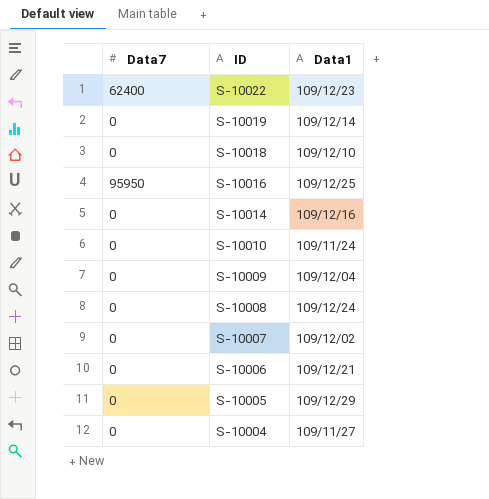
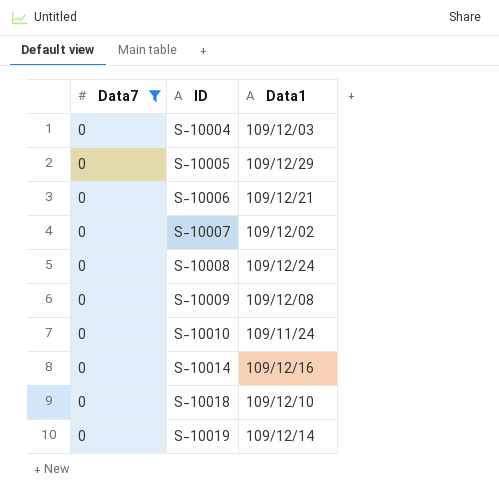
filter: none -> Data7 = 0
row order: ID descending -> ID ascending
S-10004 | Data1: 109/11/27 -> 109/12/03
S-10009 | Data1: 109/12/04 -> 109/12/08

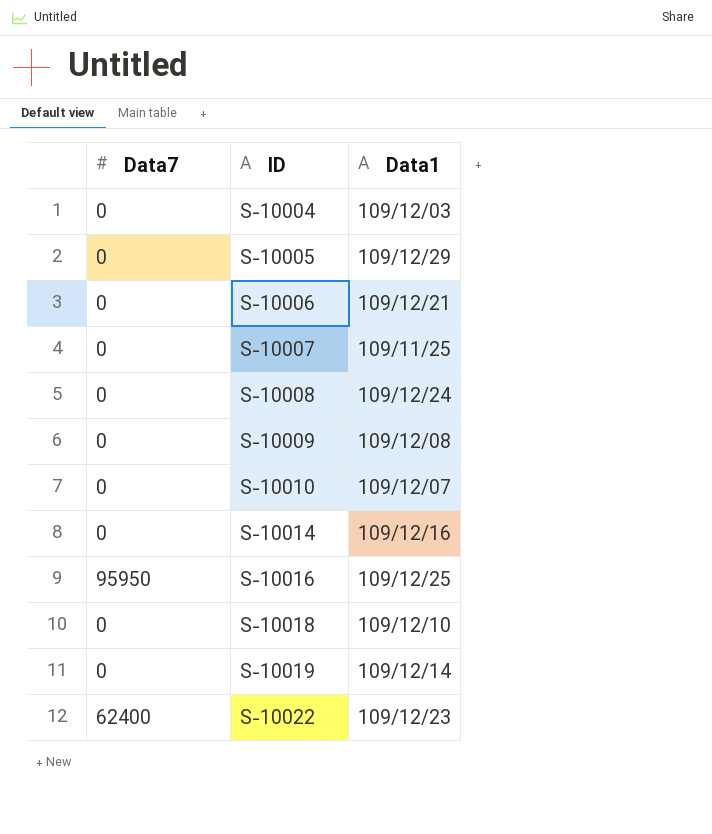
filter: Data7 = 0 -> none
S-10007 | Data1: 109/12/02 -> 109/11/25
S-10010 | Data1: 109/11/24 -> 109/12/07

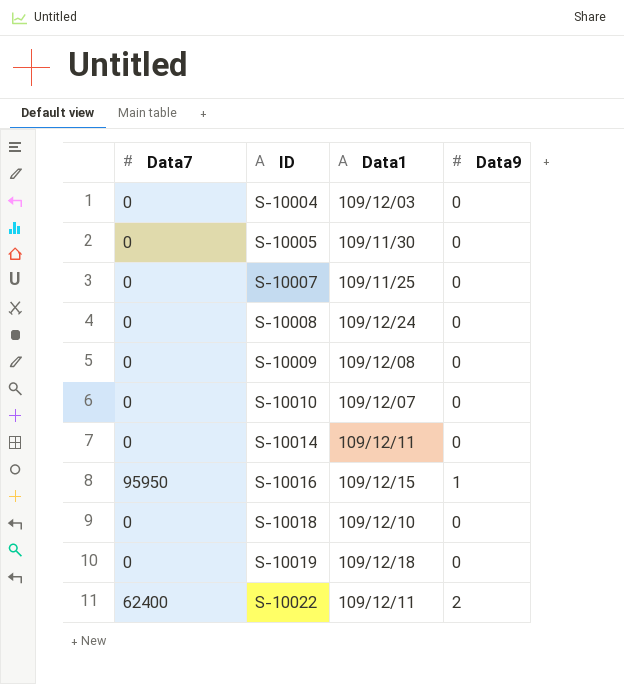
column Data9 | position: none -> 4
row S-10006: 0 | 109/12/21 -> none
S-10005 | Data1: 109/12/29 -> 109/11/30
S-10014 | Data1: 109/12/16 -> 109/12/11
S-10016 | Data1: 109/12/25 -> 109/12/15
S-10019 | Data1: 109/12/14 -> 109/12/18
S-10022 | Data1: 109/12/23 -> 109/12/11

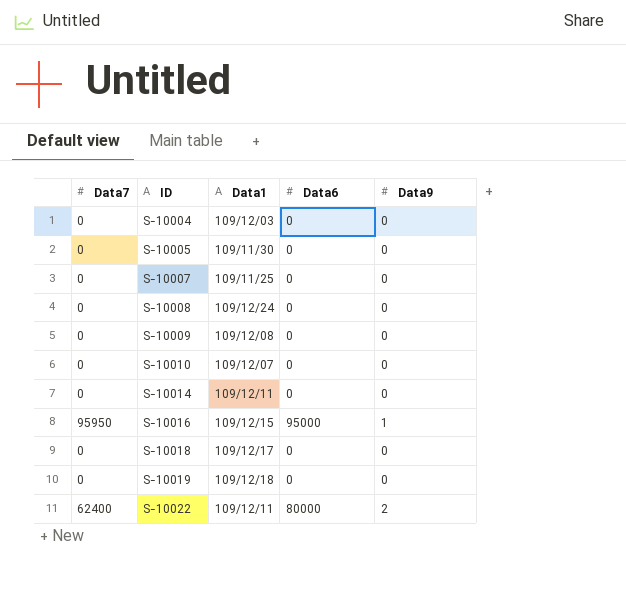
column Data6 | position: none -> 4
S-10018 | Data1: 109/12/10 -> 109/12/17

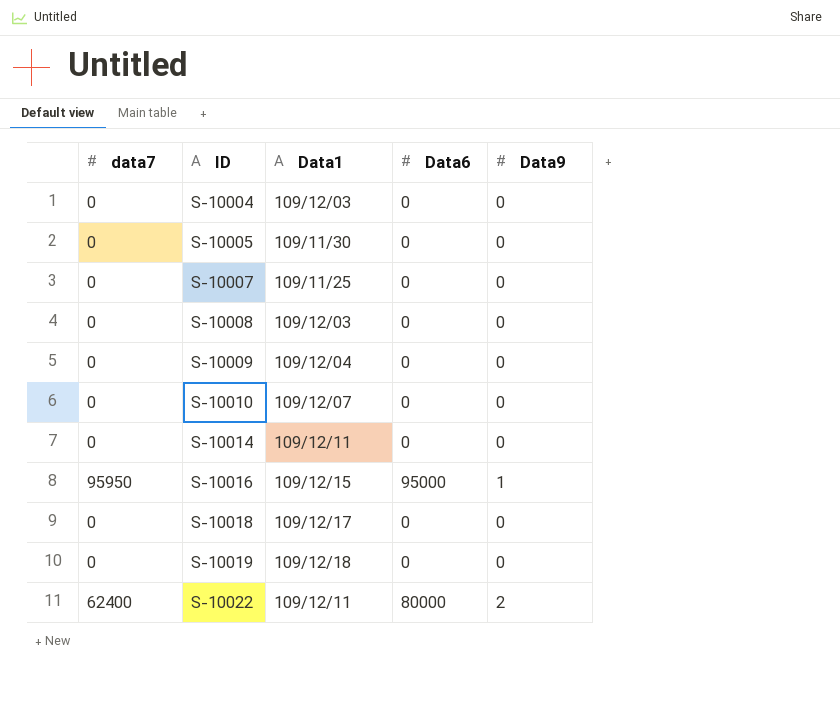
column name: Data7 -> data7
S-10008 | Data1: 109/12/24 -> 109/12/03
S-10009 | Data1: 109/12/08 -> 109/12/04

